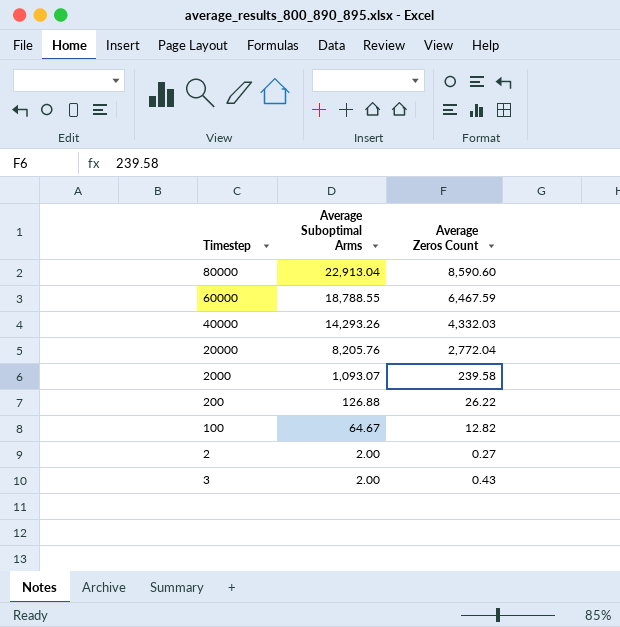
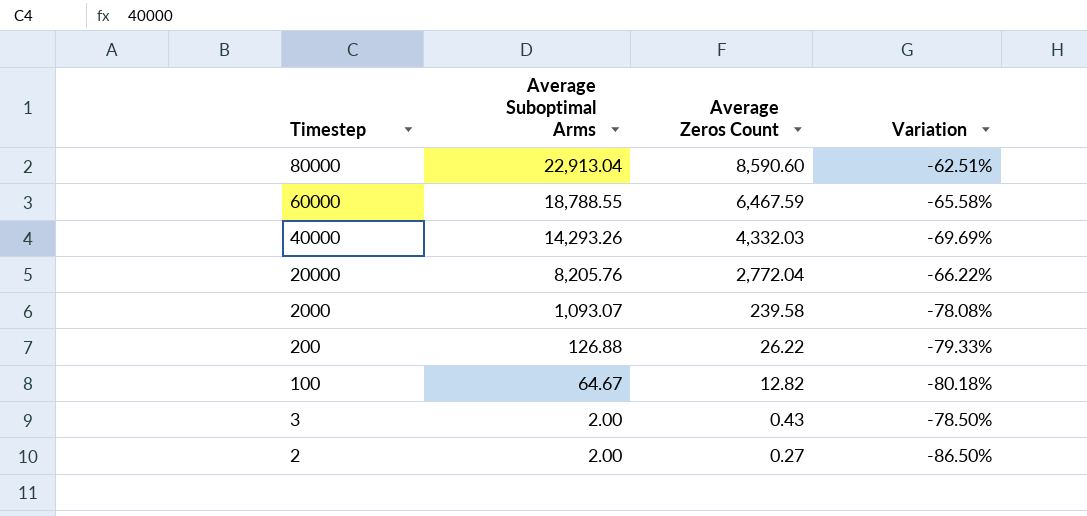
row order: Average Suboptimal Arms descending -> Timestep descending
column Variation | formula: none -> ([Average Zeros Count] - [Average Suboptimal Arms]) / [Average Suboptimal Arms]

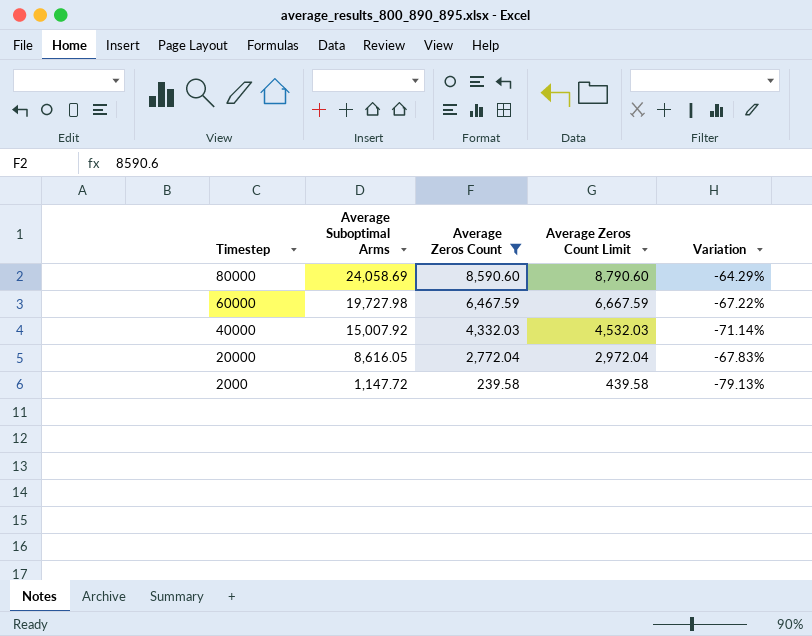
filter: none -> Average Zeros Count >= 239.58
column Average Zeros Count Limit | formula: none -> [Average Zeros Count] + 200
80000 | Average Suboptimal Arms: 22,913.04 -> 24,058.69
80000 | Variation: -62.51% -> -64.29%
60000 | Average Suboptimal Arms: 18,788.55 -> 19,727.98
60000 | Variation: -65.58% -> -67.22%
40000 | Average Suboptimal Arms: 14,293.26 -> 15,007.92
40000 | Variation: -69.69% -> -71.14%
20000 | Average Suboptimal Arms: 8,205.76 -> 8,616.05
20000 | Variation: -66.22% -> -67.83%
2000 | Average Suboptimal Arms: 1,093.07 -> 1,147.72
2000 | Variation: -78.08% -> -79.13%

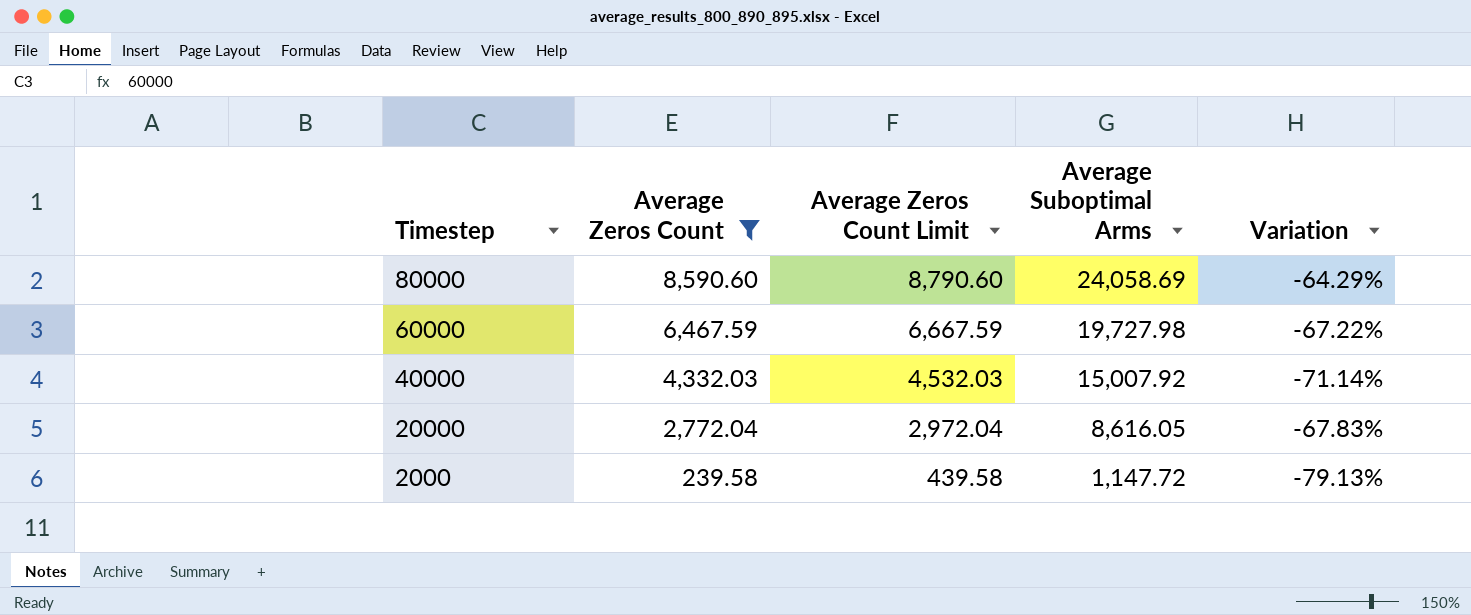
column Average Suboptimal Arms | position: 2 -> 4

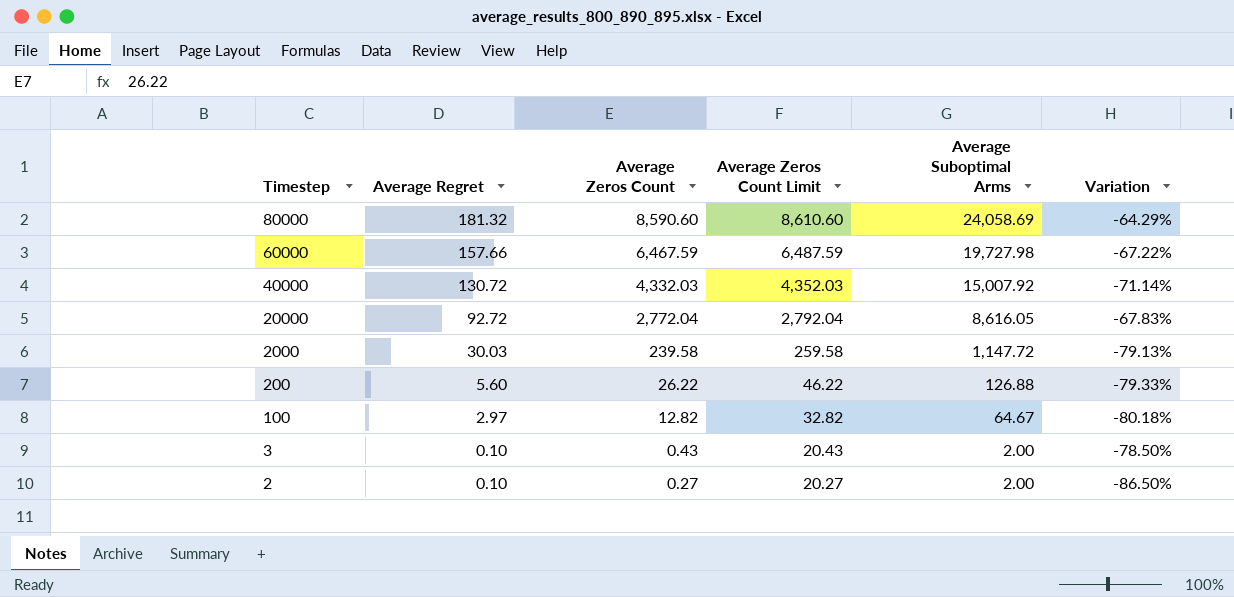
filter: Average Zeros Count >= 239.58 -> none
column Average Regret | position: none -> 2
column Average Zeros Count Limit | formula: [Average Zeros Count] + 200 -> [Average Zeros Count] + 20

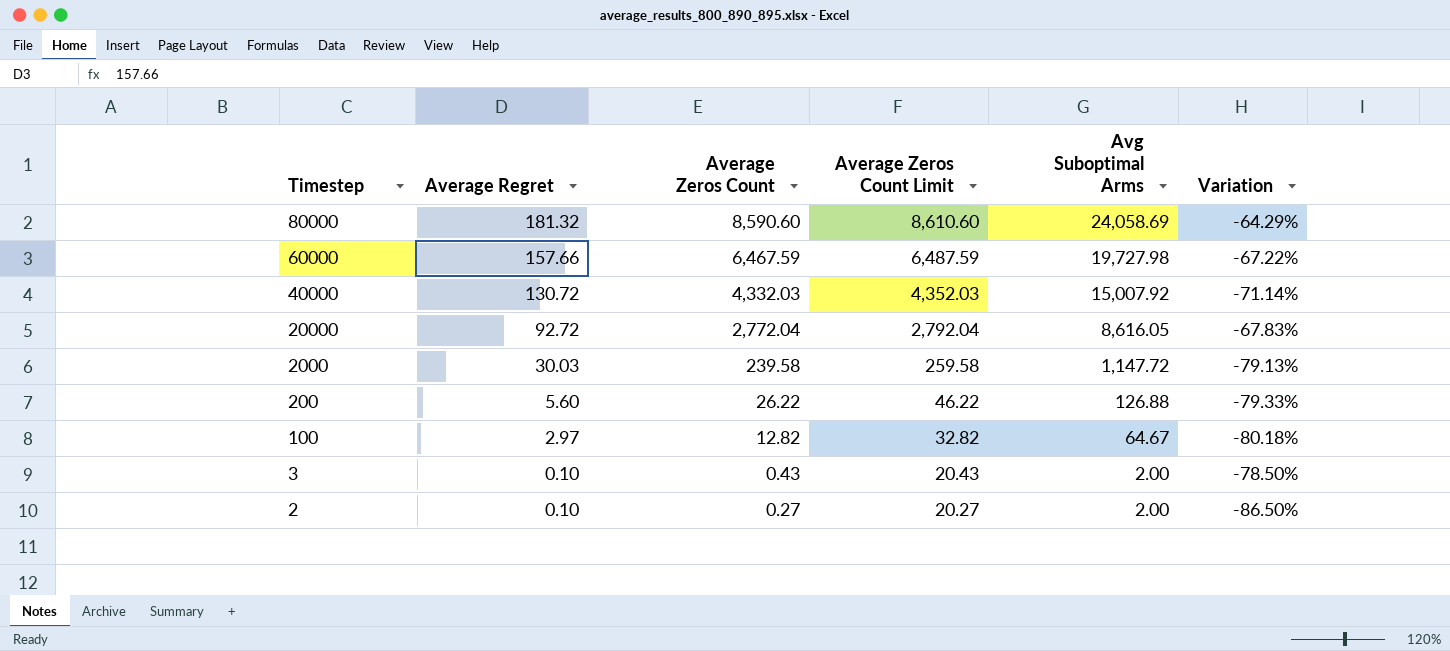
column name: Average Suboptimal Arms -> Avg Suboptimal Arms

